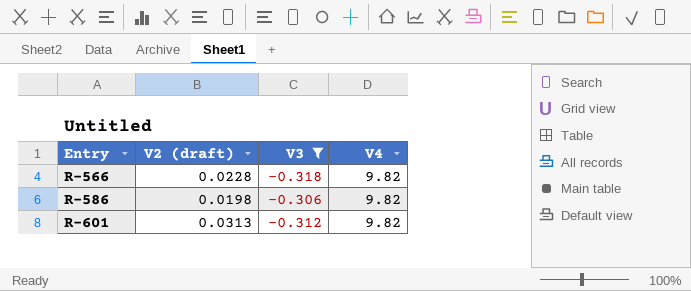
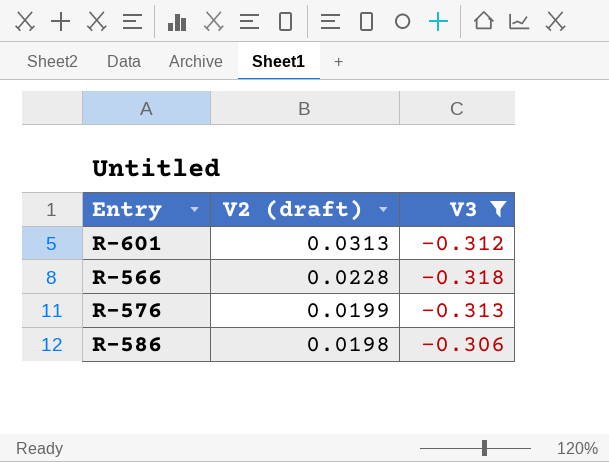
row order: Entry ascending -> V2 (draft) descending
column V4 | position: 4 -> none
row R-576: none -> 0.0199 | -0.313

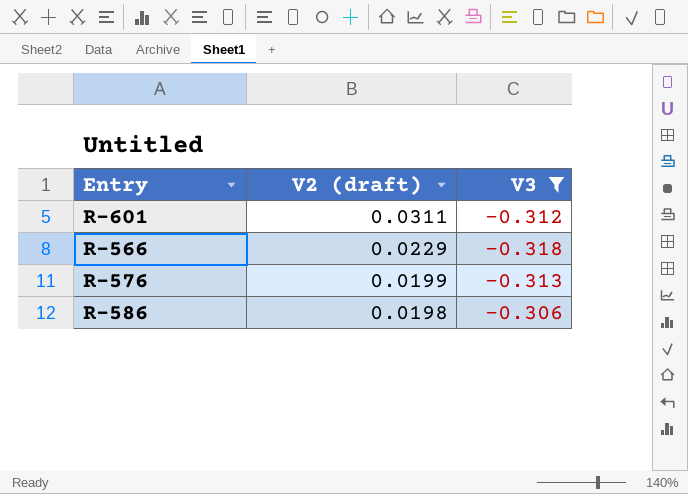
R-601 | V2 (draft): 0.0313 -> 0.0311
R-566 | V2 (draft): 0.0228 -> 0.0229

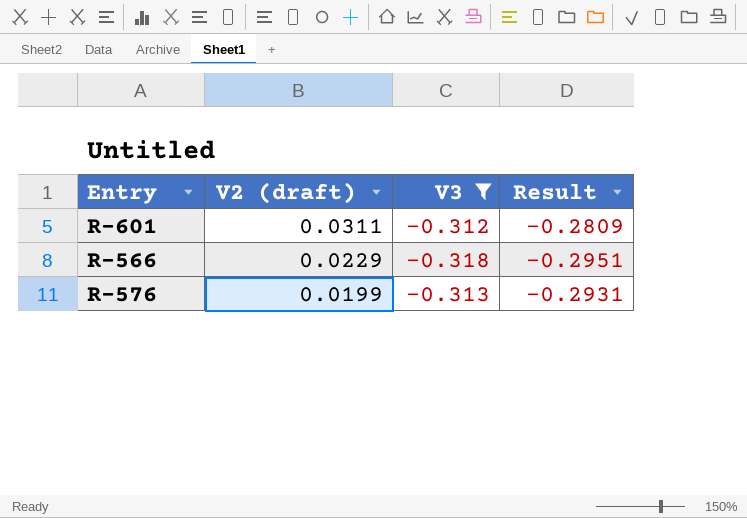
column Result | formula: none -> [V2 (draft)] + [V3]
row R-586: 0.0198 | -0.306 -> none

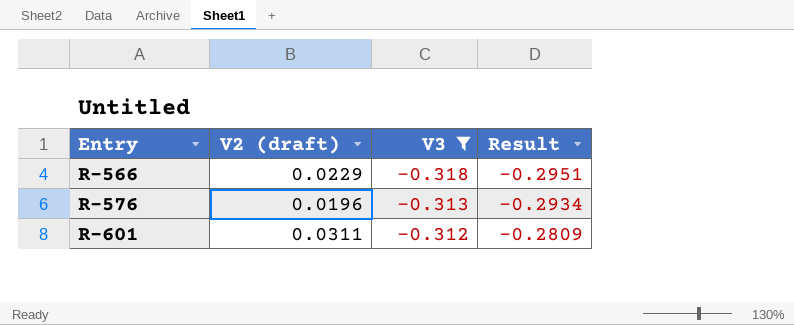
row order: V2 (draft) descending -> Entry ascending
R-576 | V2 (draft): 0.0199 -> 0.0196
R-576 | Result: -0.2931 -> -0.2934

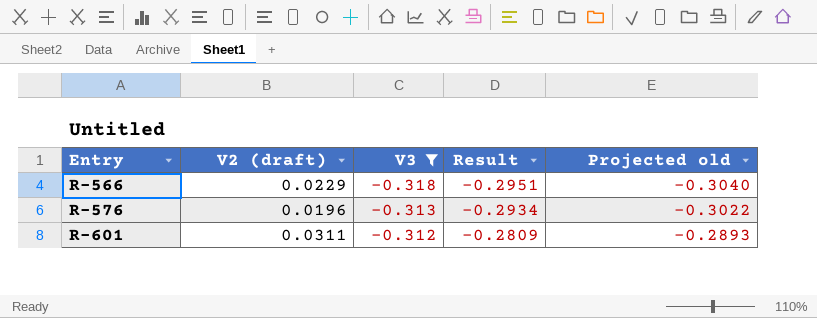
column Projected old | formula: none -> [Result] * 1.03

